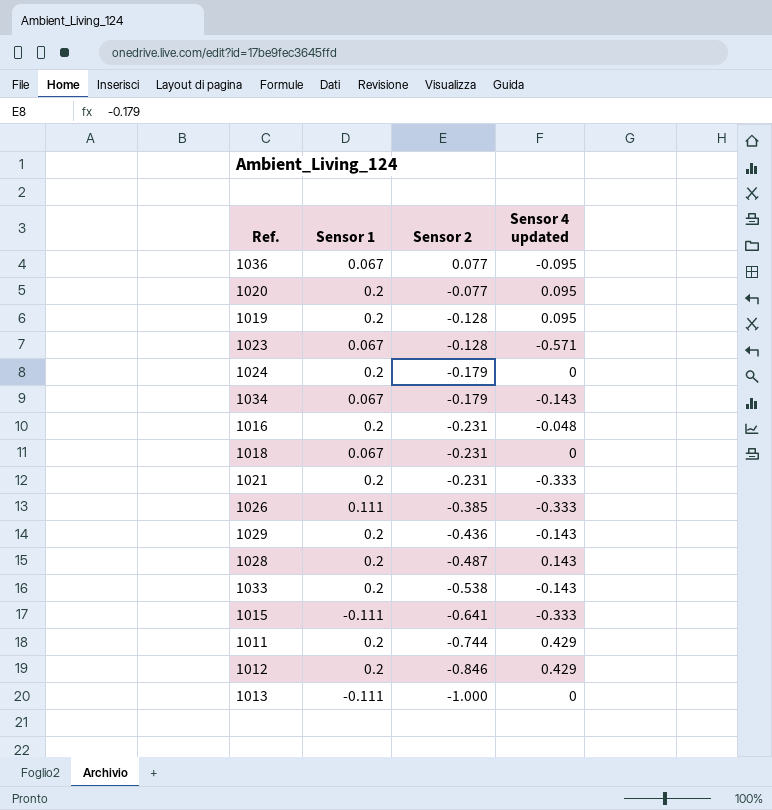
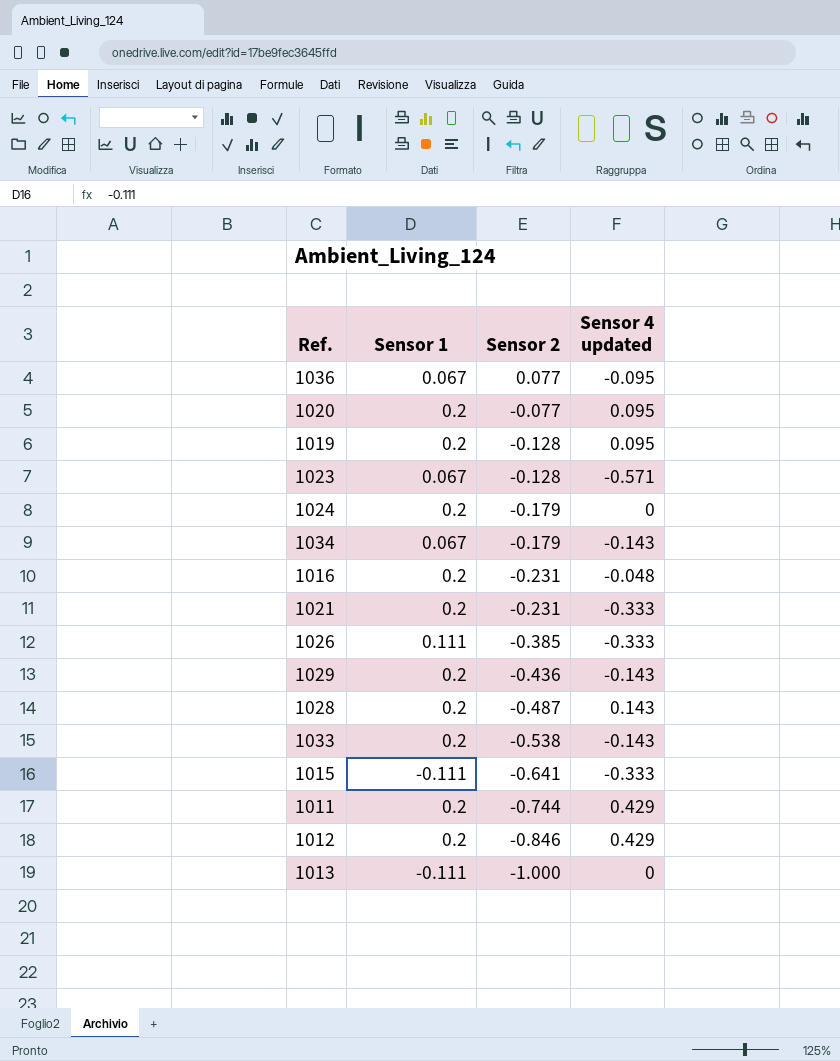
row 1018: 0.067 | -0.231 | 0 -> none

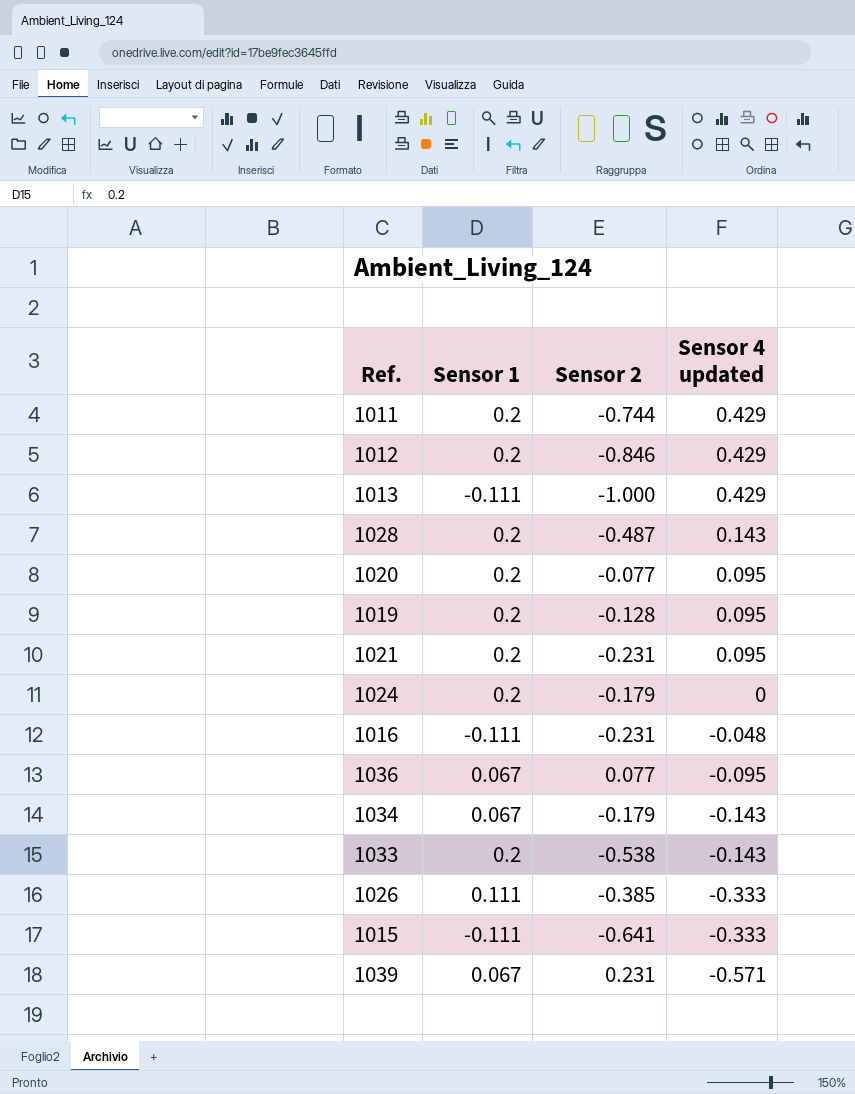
row order: Sensor 2 descending -> Sensor 4 updated descending
row 1023: 0.067 | -0.128 | -0.571 -> none
row 1029: 0.2 | -0.436 | -0.143 -> none
1013 | Sensor 4 updated: 0 -> 0.429
1021 | Sensor 4 updated: -0.333 -> 0.095
1016 | Sensor 1: 0.2 -> -0.111
row 1039: none -> 0.067 | 0.231 | -0.571

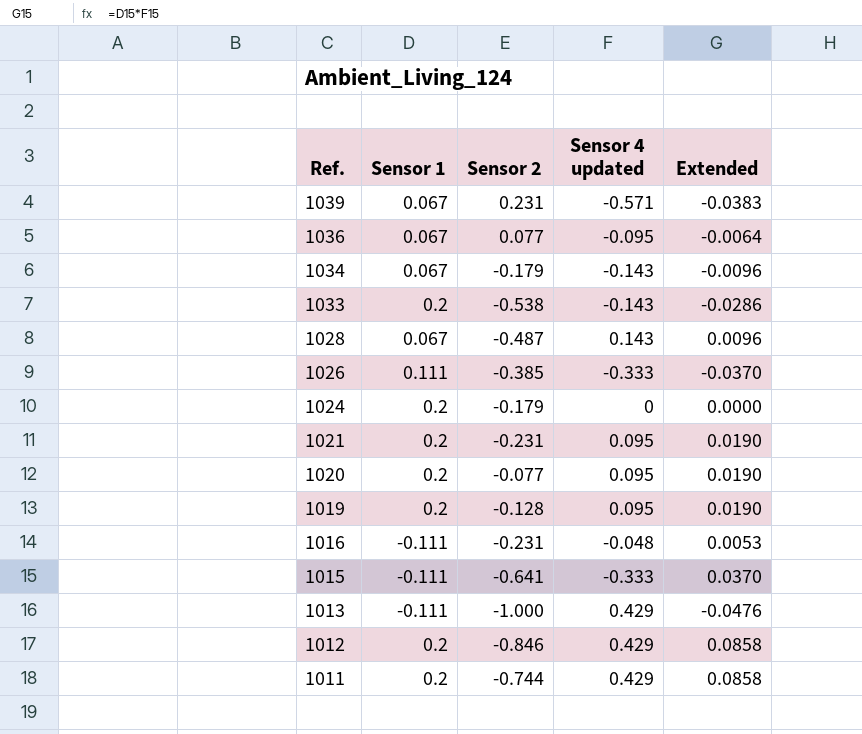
row order: Sensor 4 updated descending -> Ref. descending
column Extended | formula: none -> [Sensor 1] * [Sensor 4 updated]
1028 | Sensor 1: 0.2 -> 0.067

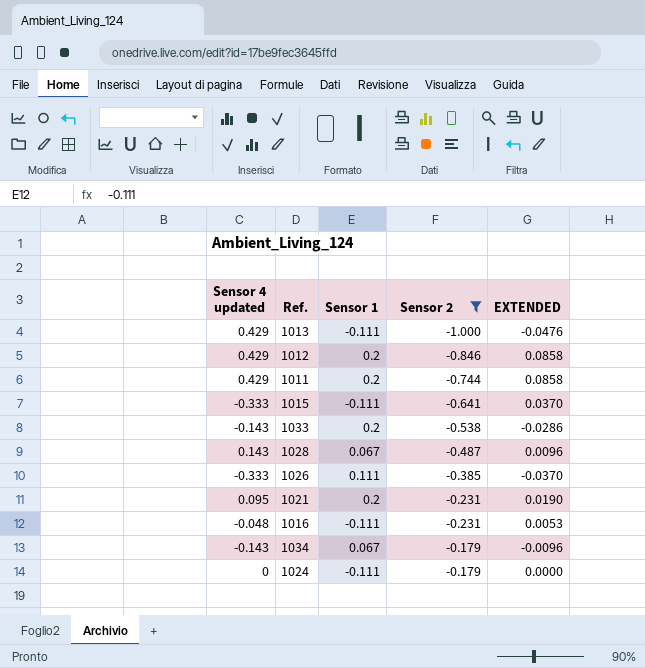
filter: none -> Sensor 2 <= -0.179
row order: Ref. descending -> Sensor 2 ascending
column Sensor 4 updated | position: 4 -> 1
column name: Extended -> EXTENDED
1024 | Sensor 1: 0.2 -> -0.111

